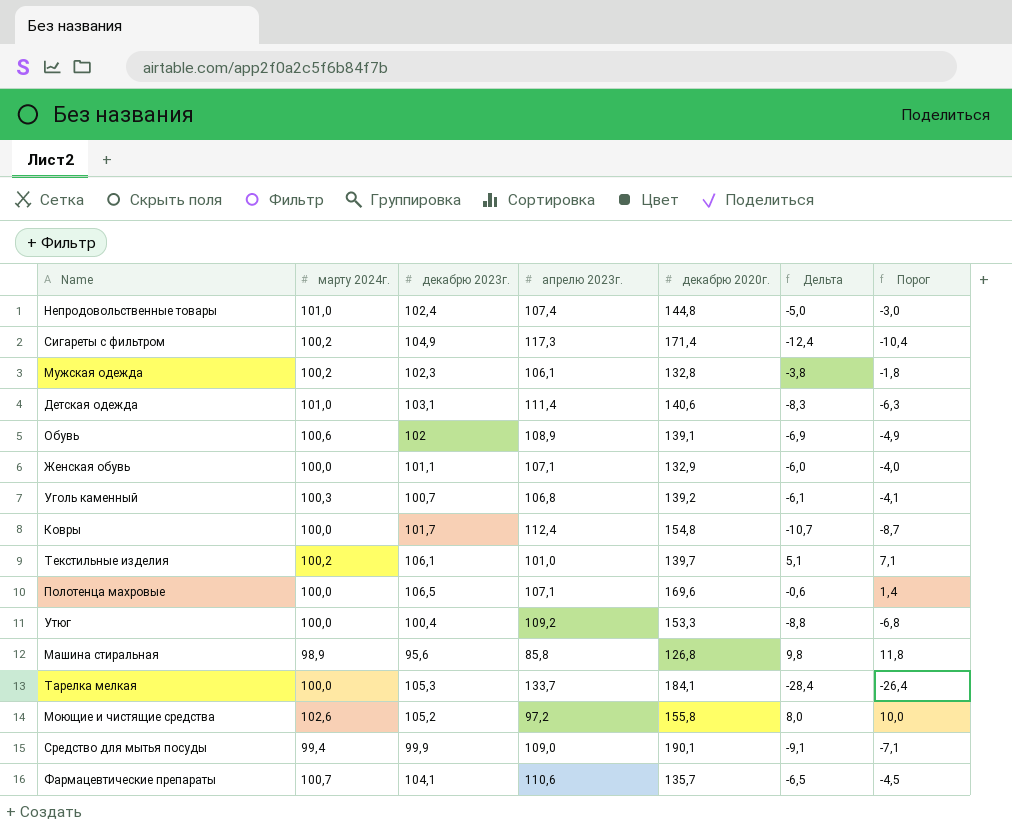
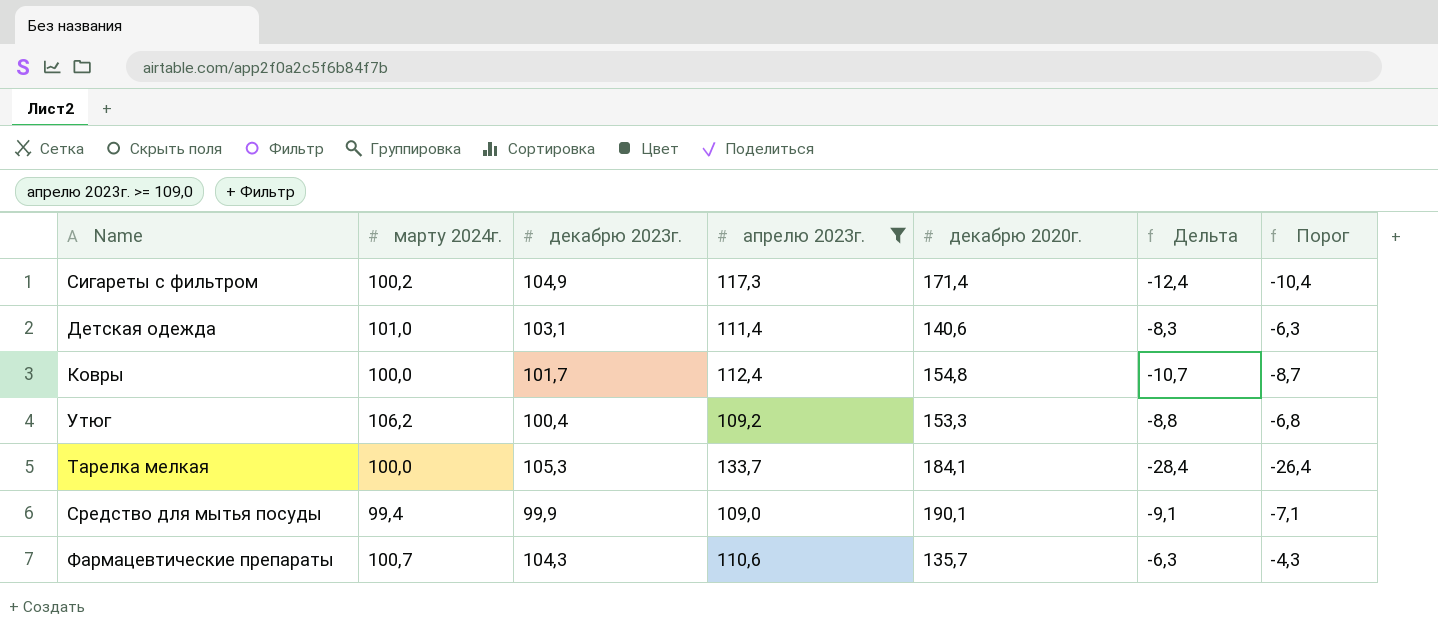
filter: none -> апрелю 2023г. >= 109,0
Утюг | марту 2024г.: 100,0 -> 106,2
Фармацевтические препараты | декабрю 2023г.: 104,1 -> 104,3
Фармацевтические препараты | Дельта: -6,5 -> -6,3
Фармацевтические препараты | Порог: -4,5 -> -4,3

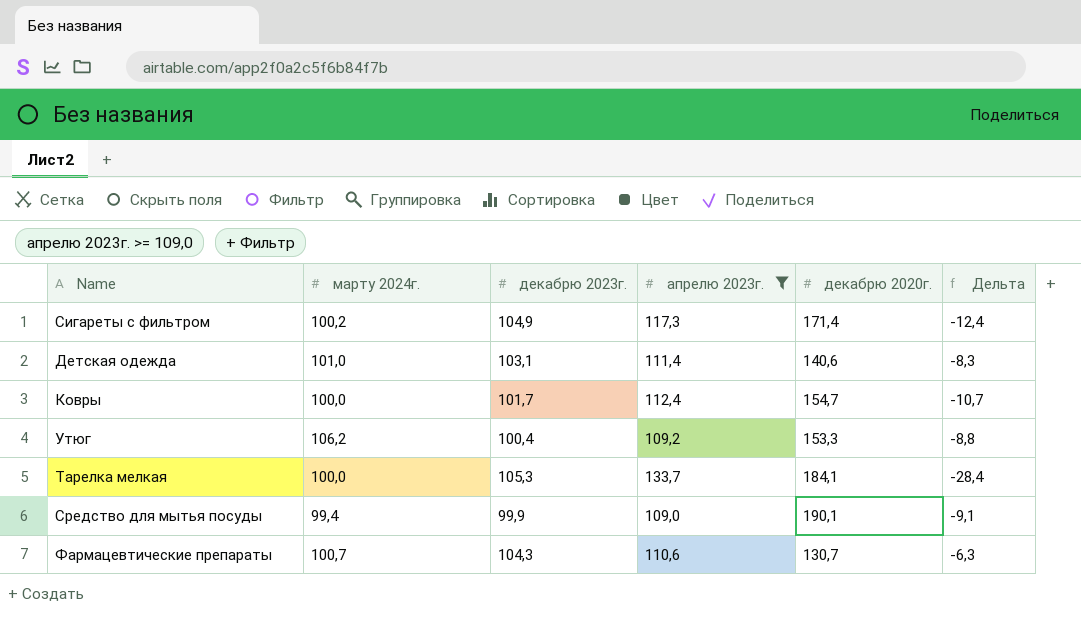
column Порог | formula: [Дельта] + 2 -> none
Ковры | декабрю 2020г.: 154,8 -> 154,7
Фармацевтические препараты | декабрю 2020г.: 135,7 -> 130,7

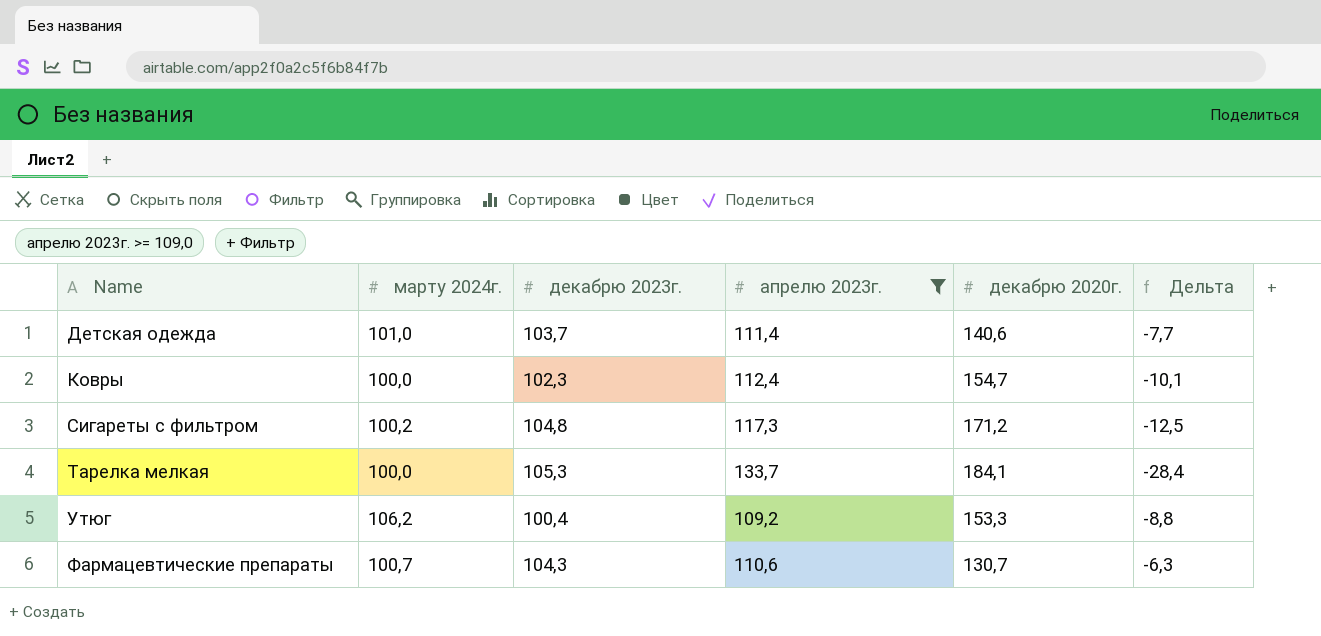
row order: none -> Name ascending
row Средство для мытья посуды: 99,4 | 99,9 | 109,0 | 190,1 | -9,1 -> none
Детская одежда | декабрю 2023г.: 103,1 -> 103,7
Детская одежда | Дельта: -8,3 -> -7,7
Ковры | декабрю 2023г.: 101,7 -> 102,3
Ковры | Дельта: -10,7 -> -10,1
Сигареты с фильтром | декабрю 2023г.: 104,9 -> 104,8
Сигареты с фильтром | декабрю 2020г.: 171,4 -> 171,2
Сигареты с фильтром | Дельта: -12,4 -> -12,5

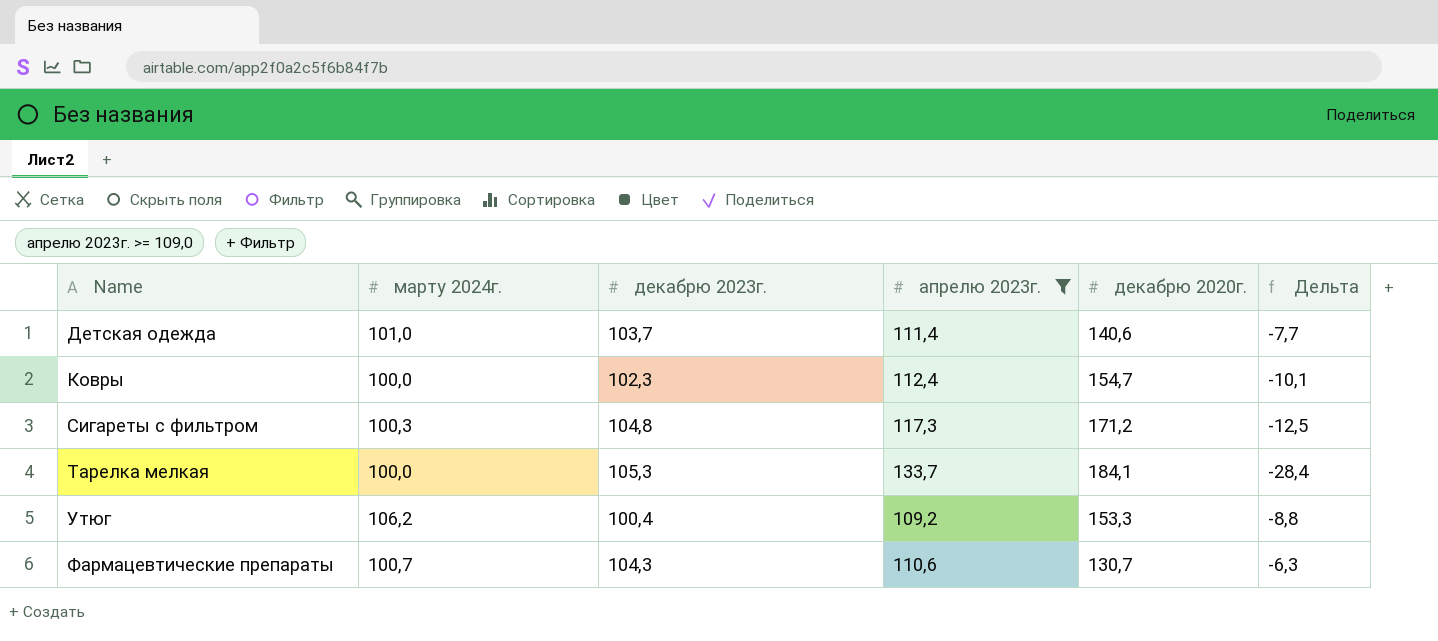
Сигареты с фильтром | марту 2024г.: 100,2 -> 100,3

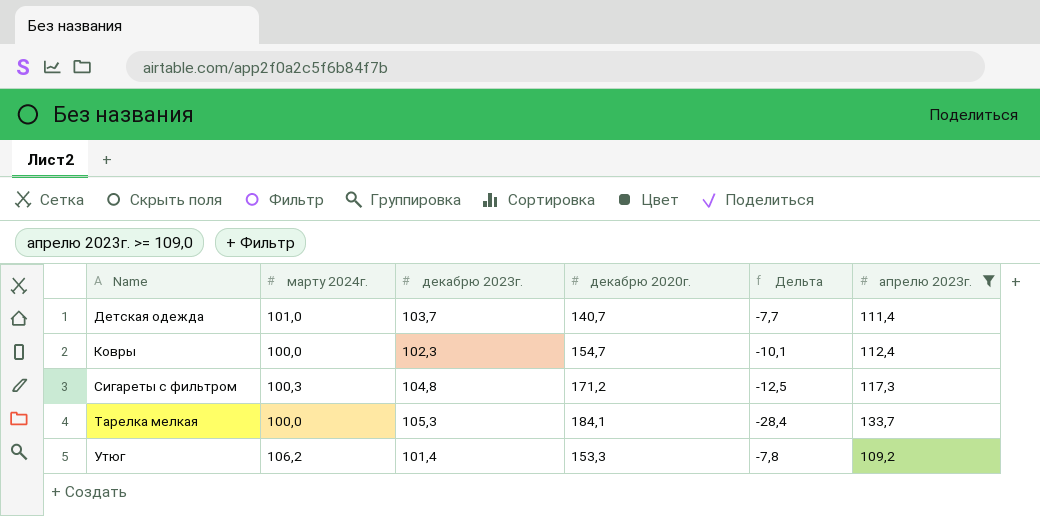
column апрелю 2023г. | position: 4 -> 6
row Фармацевтические препараты: 100,7 | 104,3 | 110,6 | 130,7 | -6,3 -> none
Детская одежда | декабрю 2020г.: 140,6 -> 140,7
Утюг | декабрю 2023г.: 100,4 -> 101,4
Утюг | Дельта: -8,8 -> -7,8

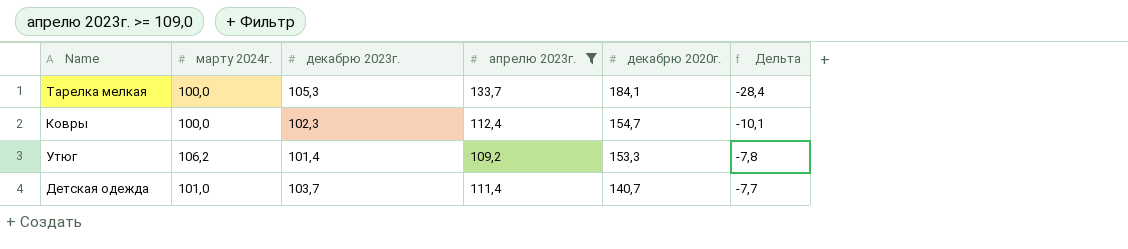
row order: Name ascending -> декабрю 2020г. descending
column апрелю 2023г. | position: 6 -> 4
row Сигареты с фильтром: 100,3 | 104,8 | 171,2 | -12,5 | 117,3 -> none

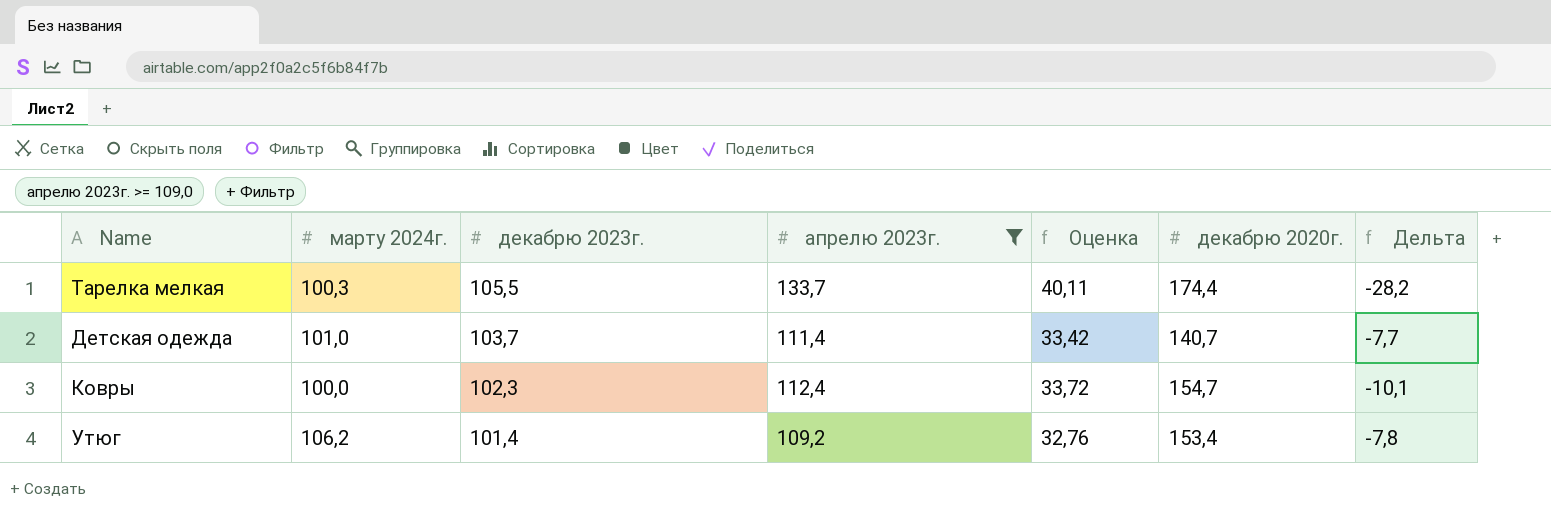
row order: декабрю 2020г. descending -> декабрю 2023г. descending
column Оценка | formula: none -> [апрелю 2023г.] * 0,3
Тарелка мелкая | марту 2024г.: 100,0 -> 100,3
Тарелка мелкая | декабрю 2023г.: 105,3 -> 105,5
Тарелка мелкая | декабрю 2020г.: 184,1 -> 174,4
Тарелка мелкая | Дельта: -28,4 -> -28,2
Утюг | декабрю 2020г.: 153,3 -> 153,4

